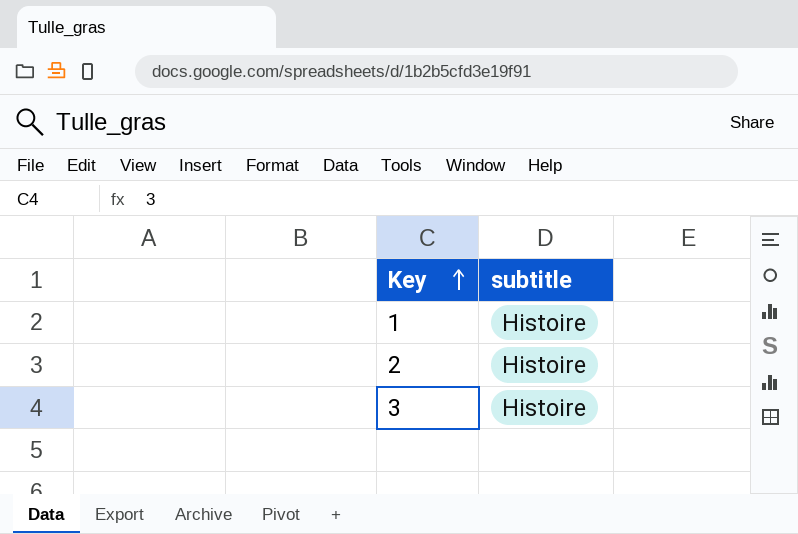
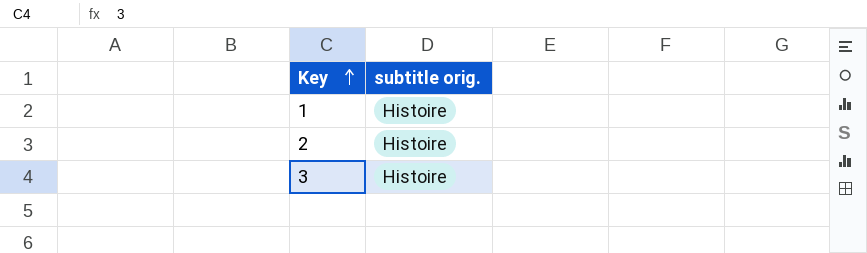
column name: subtitle -> subtitle orig.

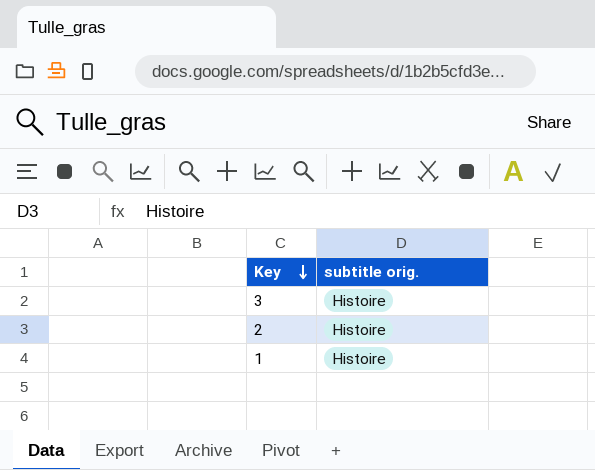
row order: Key ascending -> Key descending

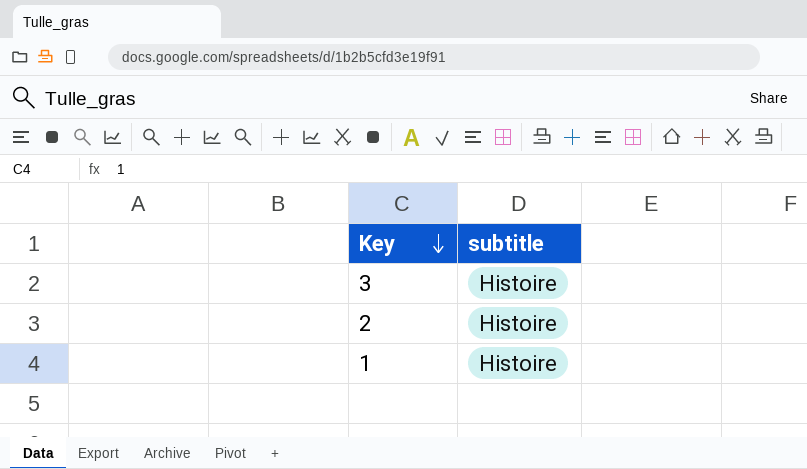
column name: subtitle orig. -> subtitle

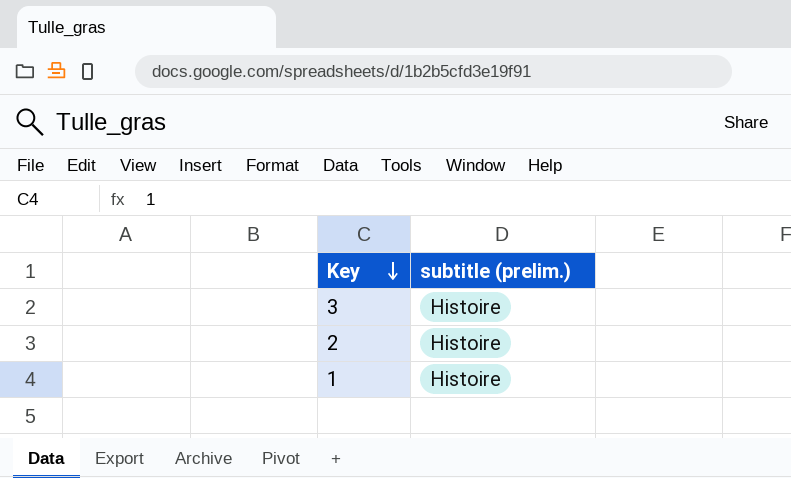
column name: subtitle -> subtitle (prelim.)

